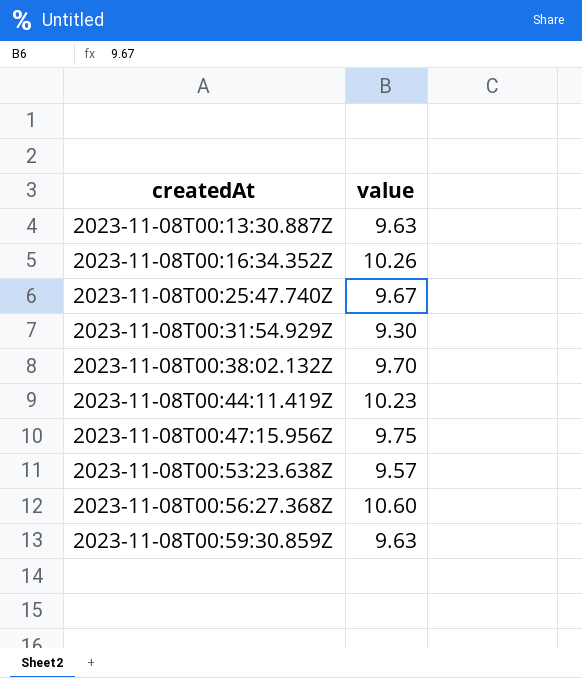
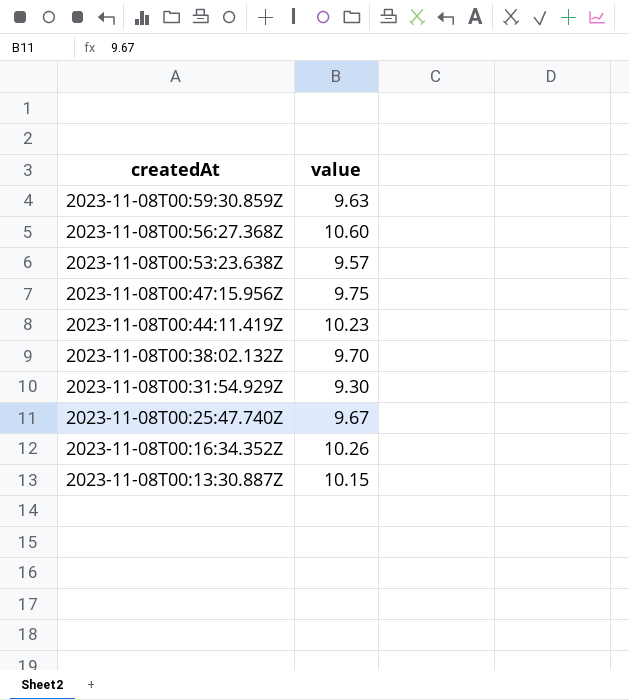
row order: createdAt ascending -> createdAt descending
2023-11-08T00:13:30.887Z | value: 9.63 -> 10.15

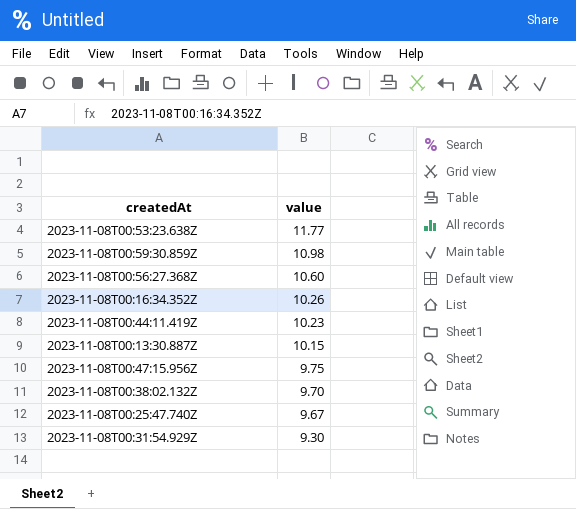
row order: createdAt descending -> value descending
2023-11-08T00:53:23.638Z | value: 9.57 -> 11.77
2023-11-08T00:59:30.859Z | value: 9.63 -> 10.98

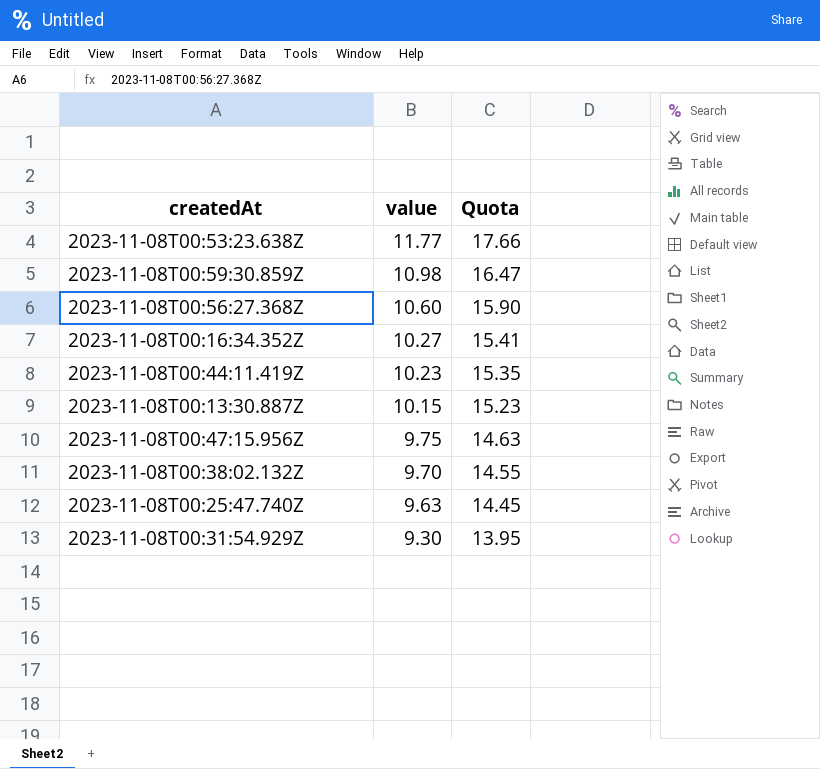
column Quota | formula: none -> [value] * 1.5
2023-11-08T00:16:34.352Z | value: 10.26 -> 10.27
2023-11-08T00:25:47.740Z | value: 9.67 -> 9.63

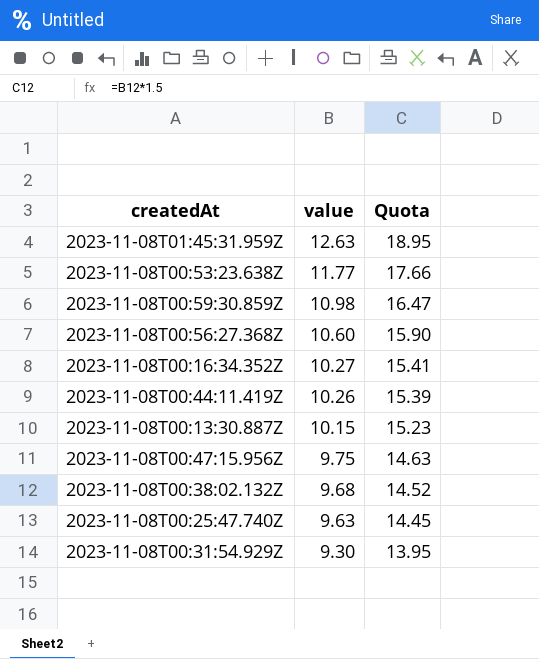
row 2023-11-08T01:45:31.959Z: none -> 12.63 | 18.95
2023-11-08T00:44:11.419Z | value: 10.23 -> 10.26
2023-11-08T00:44:11.419Z | Quota: 15.35 -> 15.39
2023-11-08T00:38:02.132Z | value: 9.70 -> 9.68
2023-11-08T00:38:02.132Z | Quota: 14.55 -> 14.52

